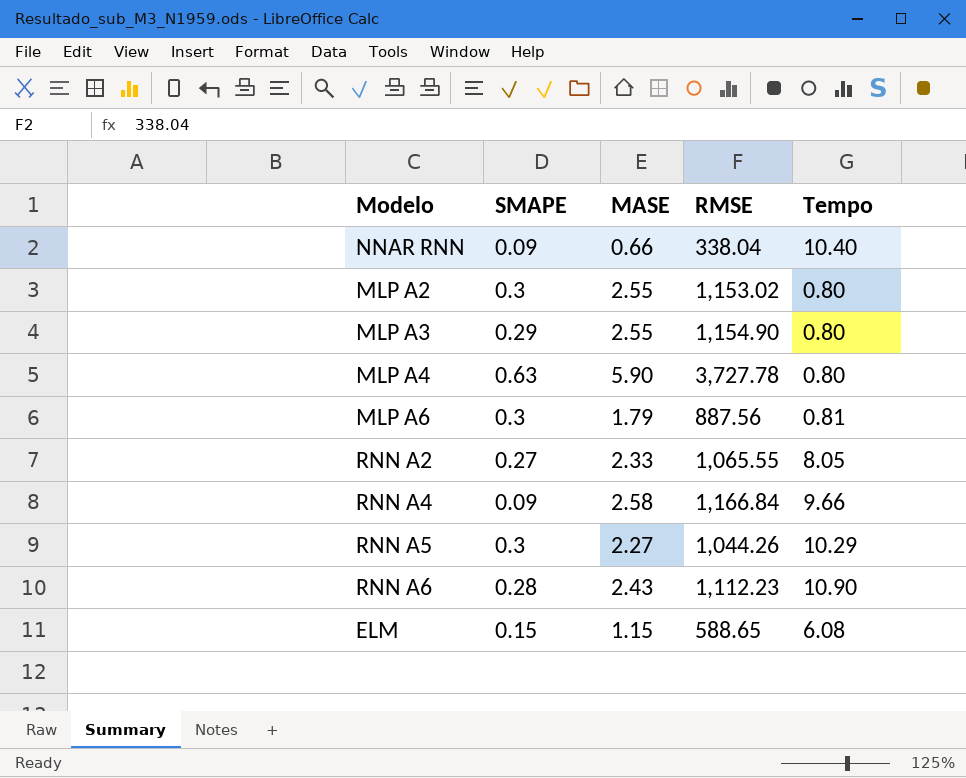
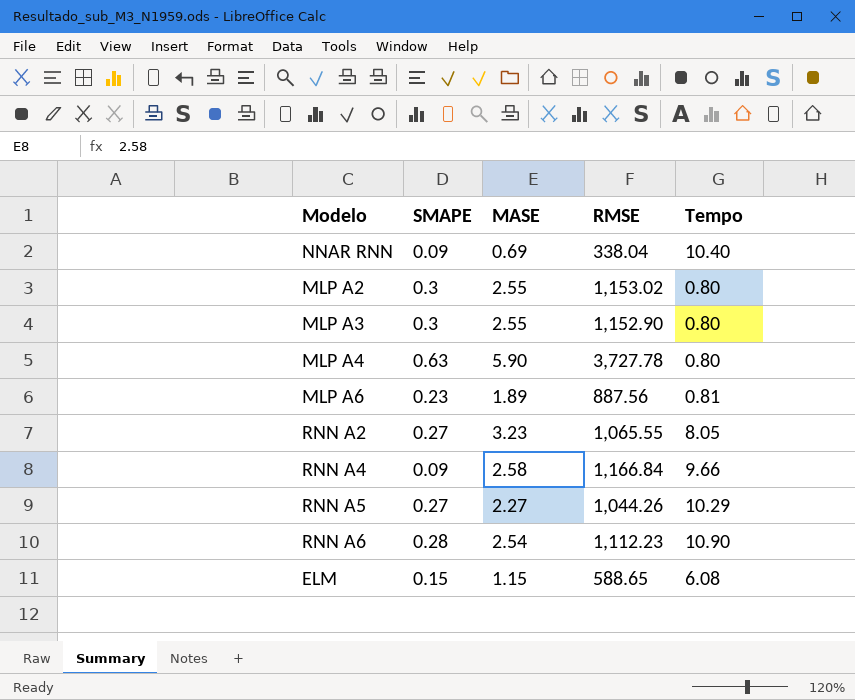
NNAR RNN | MASE: 0.66 -> 0.69
MLP A3 | SMAPE: 0.29 -> 0.3
MLP A3 | RMSE: 1,154.90 -> 1,152.90
MLP A6 | SMAPE: 0.3 -> 0.23
MLP A6 | MASE: 1.79 -> 1.89
RNN A2 | MASE: 2.33 -> 3.23
RNN A5 | SMAPE: 0.3 -> 0.27
RNN A6 | MASE: 2.43 -> 2.54

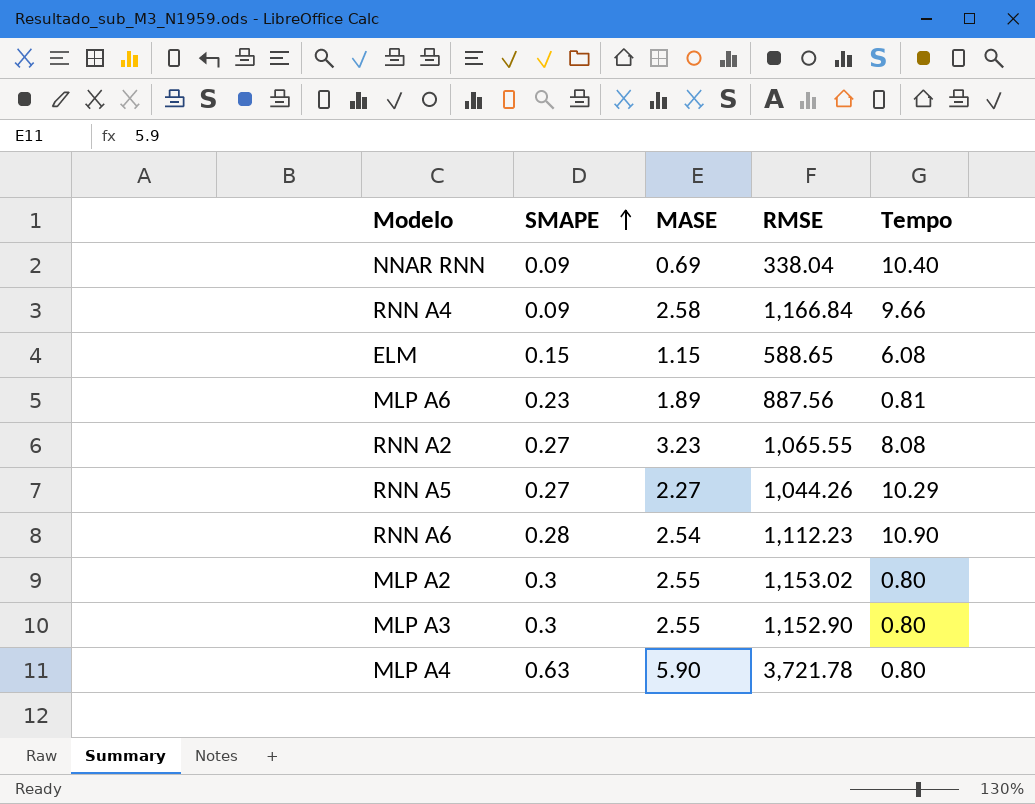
row order: none -> SMAPE ascending
RNN A2 | Tempo: 8.05 -> 8.08
MLP A4 | RMSE: 3,727.78 -> 3,721.78

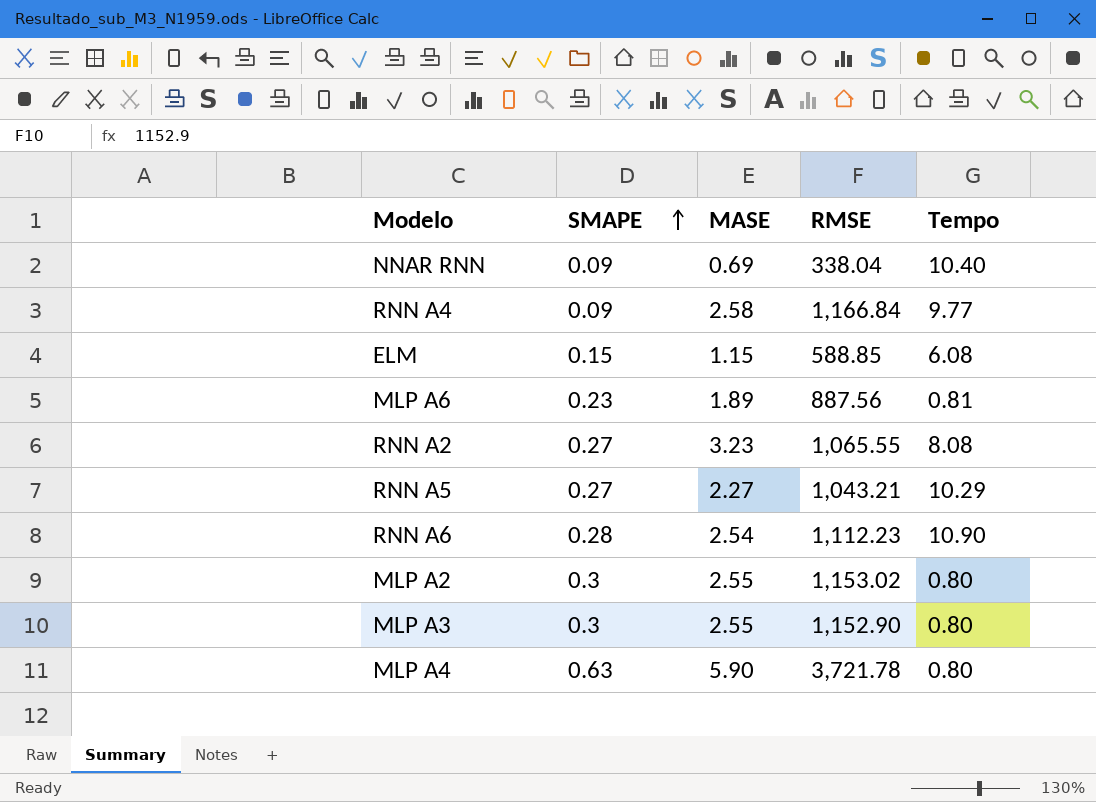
RNN A4 | Tempo: 9.66 -> 9.77
ELM | RMSE: 588.65 -> 588.85
RNN A5 | RMSE: 1,044.26 -> 1,043.21

